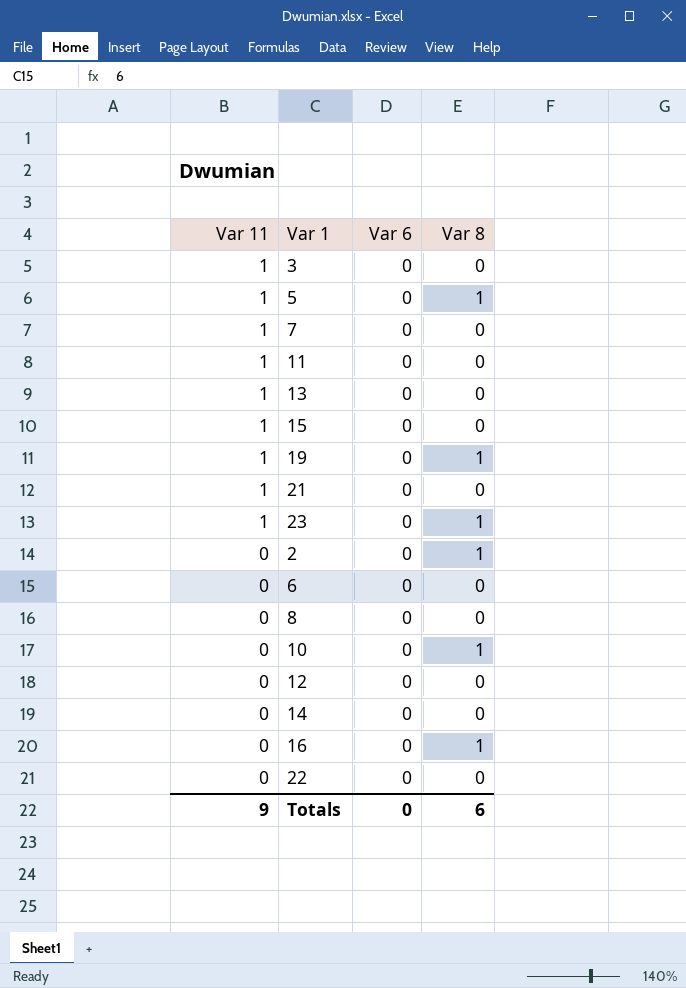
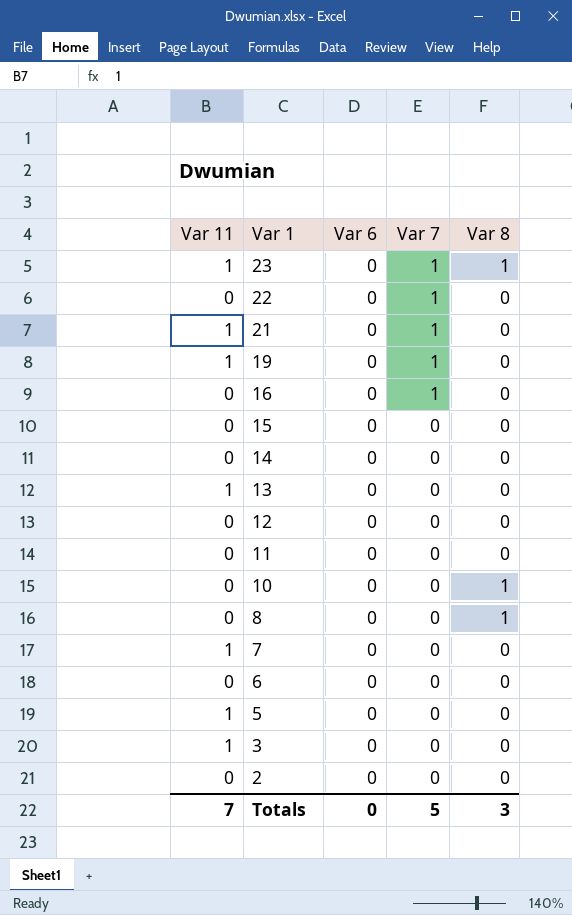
row order: Var 11 descending -> Var 1 descending
column Var 7 | position: none -> 4
19 | Var 8: 1 -> 0
16 | Var 8: 1 -> 0
15 | Var 11: 1 -> 0
11 | Var 11: 1 -> 0
8 | Var 8: 0 -> 1
5 | Var 8: 1 -> 0
2 | Var 8: 1 -> 0
Totals | Var 11: 9 -> 7
Totals | Var 8: 6 -> 3

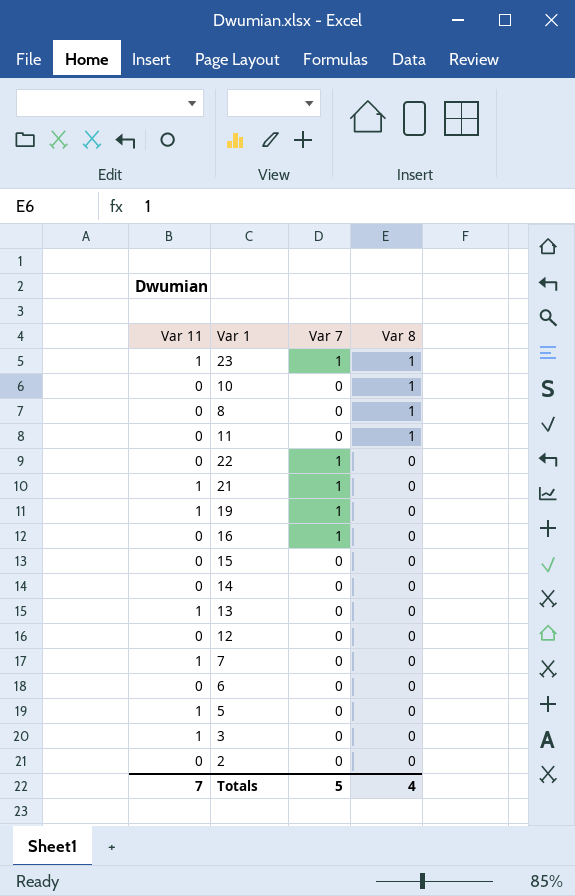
row order: Var 1 descending -> Var 8 descending
column Var 6 | position: 3 -> none
11 | Var 8: 0 -> 1
Totals | Var 8: 3 -> 4

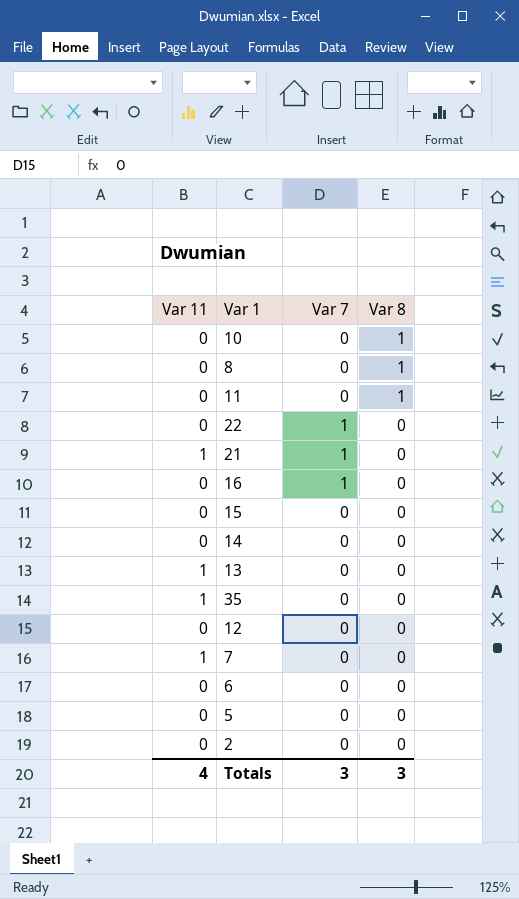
row 23: 1 | 1 | 1 -> none
row 19: 1 | 1 | 0 -> none
row 3: 1 | 0 | 0 -> none
row 35: none -> 1 | 0 | 0
5 | Var 11: 1 -> 0
Totals | Var 11: 7 -> 4
Totals | Var 7: 5 -> 3
Totals | Var 8: 4 -> 3

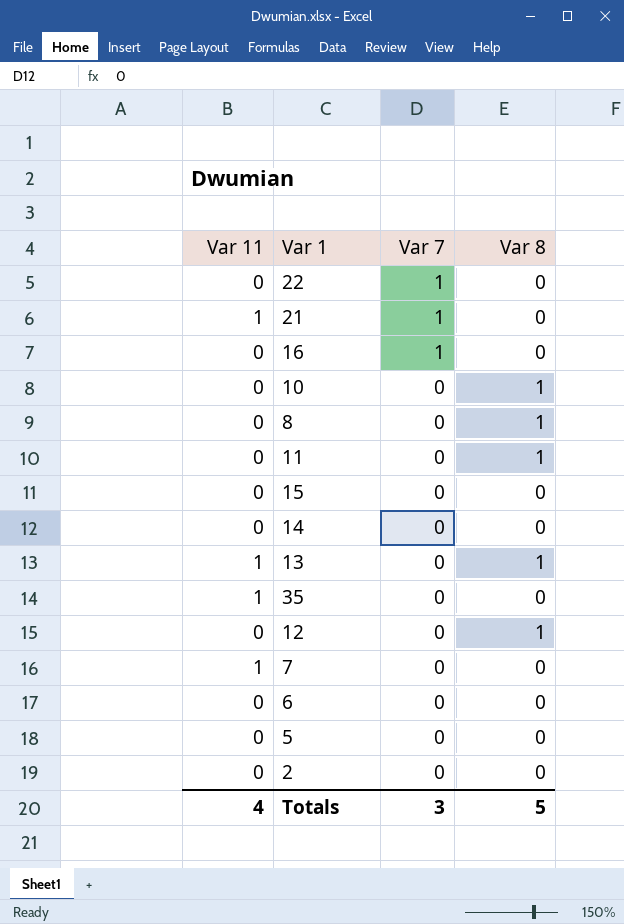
row order: Var 8 descending -> Var 7 descending
13 | Var 8: 0 -> 1
12 | Var 8: 0 -> 1
Totals | Var 8: 3 -> 5

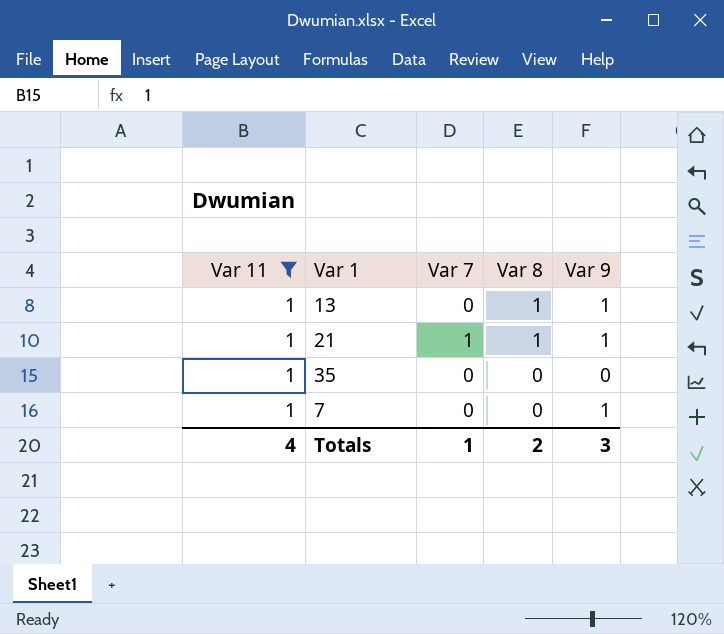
filter: none -> Var 11 = 1
row order: Var 7 descending -> Var 8 descending
column Var 9 | position: none -> 5
21 | Var 8: 0 -> 1
Totals | Var 7: 3 -> 1
Totals | Var 8: 5 -> 2

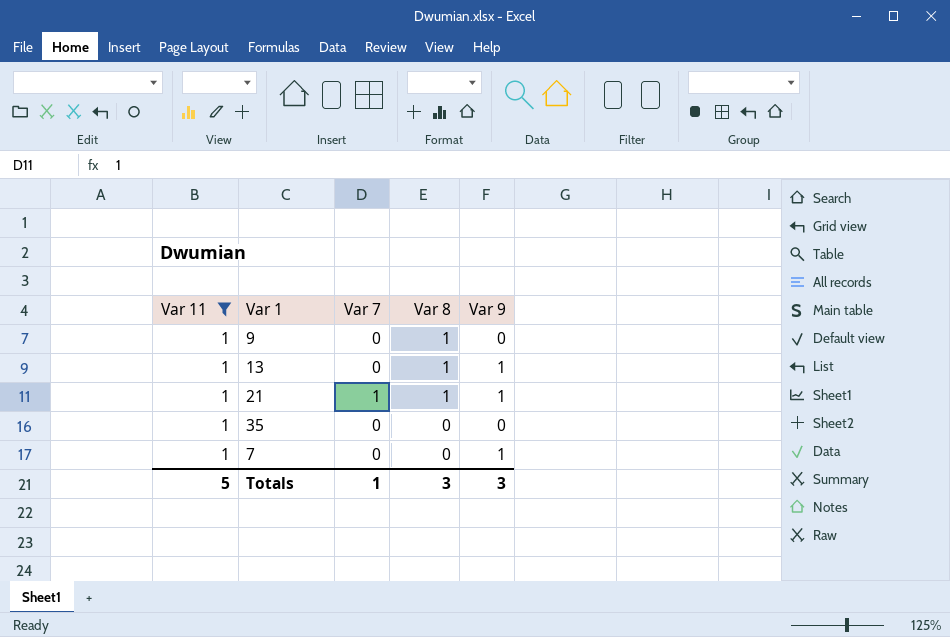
row 9: none -> 1 | 0 | 1 | 0
Totals | Var 11: 4 -> 5
Totals | Var 8: 2 -> 3

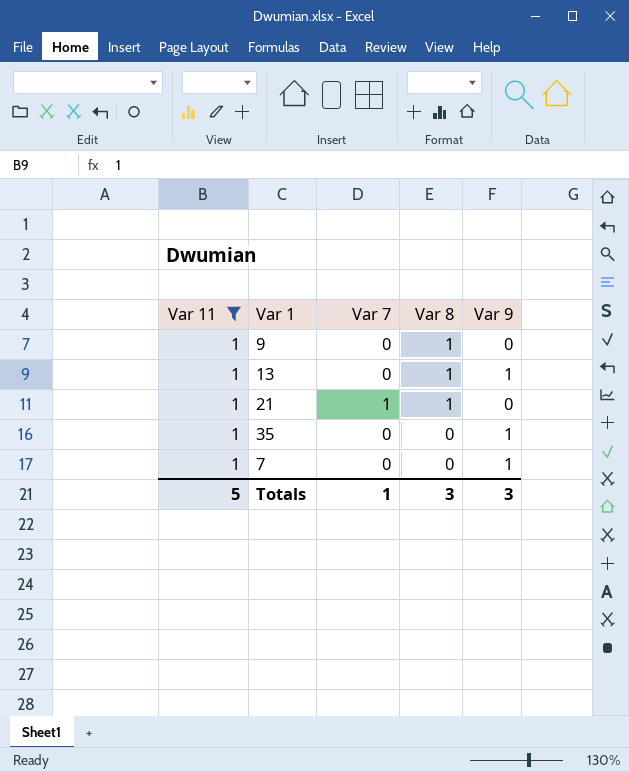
21 | Var 9: 1 -> 0
35 | Var 9: 0 -> 1

